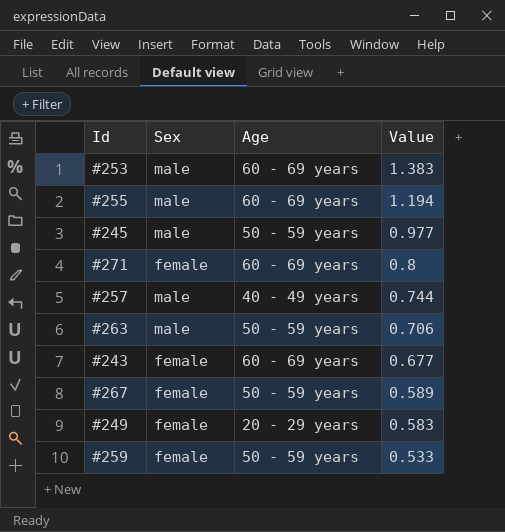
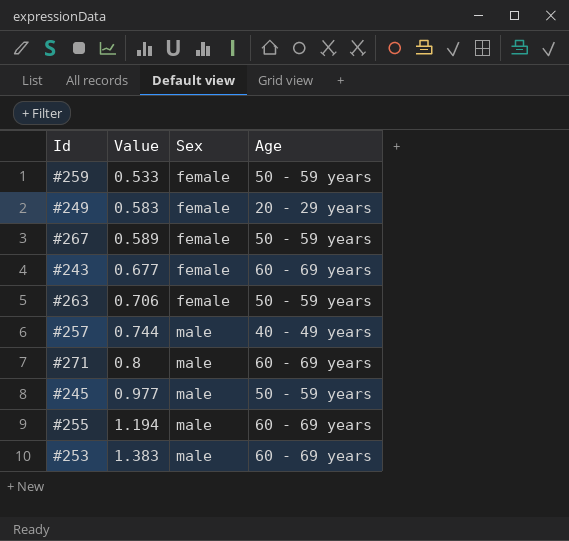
row order: Value descending -> Value ascending
column Value | position: 4 -> 2
#263 | Sex: male -> female
#271 | Sex: female -> male

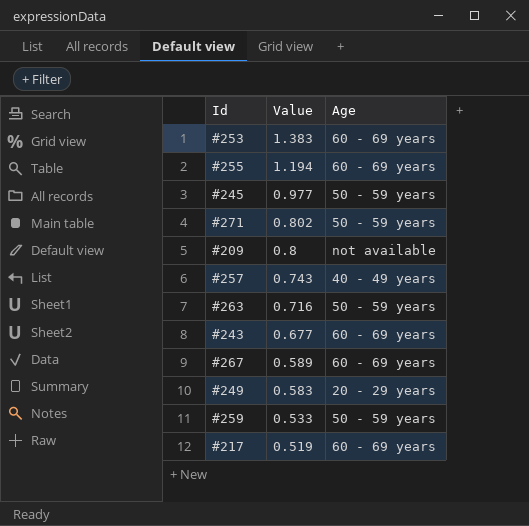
row order: Value ascending -> Value descending
column Sex | position: 3 -> none
#271 | Value: 0.8 -> 0.802
#271 | Age: 60 - 69 years -> 50 - 59 years
row #209: none -> 0.8 | not available
#257 | Value: 0.744 -> 0.743
#263 | Value: 0.706 -> 0.716
#267 | Age: 50 - 59 years -> 60 - 69 years
row #217: none -> 0.519 | 60 - 69 years

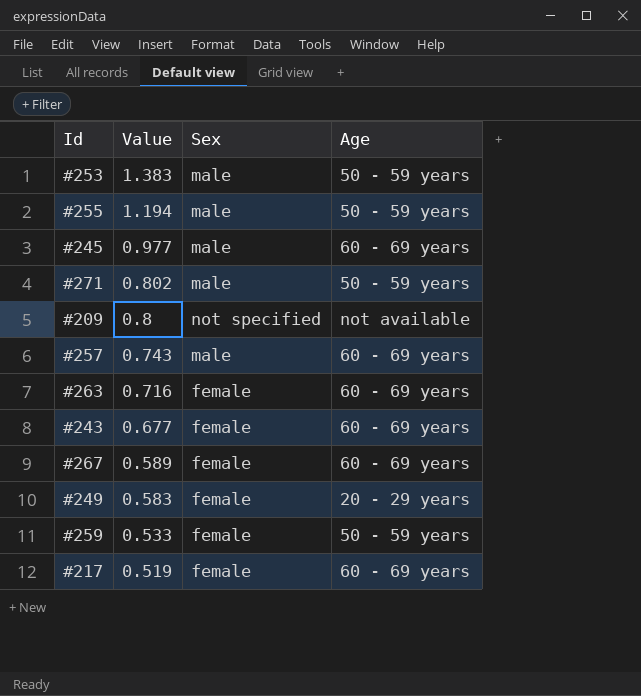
column Sex | position: none -> 3
#253 | Age: 60 - 69 years -> 50 - 59 years
#255 | Age: 60 - 69 years -> 50 - 59 years
#245 | Age: 50 - 59 years -> 60 - 69 years
#257 | Age: 40 - 49 years -> 60 - 69 years
#263 | Age: 50 - 59 years -> 60 - 69 years

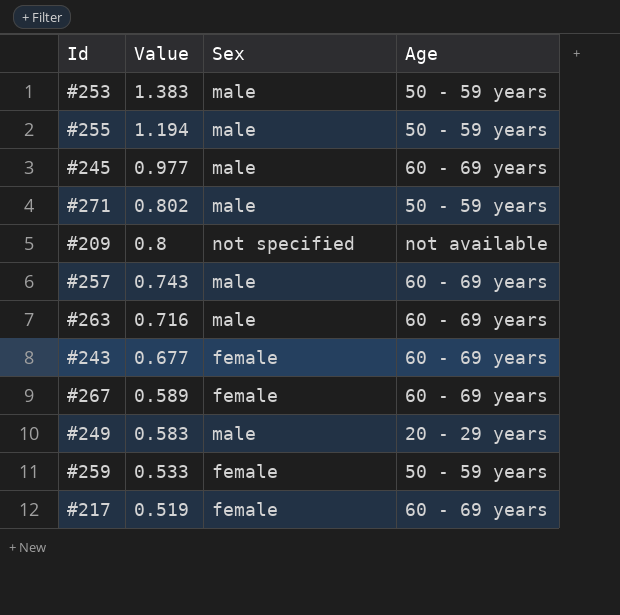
#263 | Sex: female -> male
#249 | Sex: female -> male

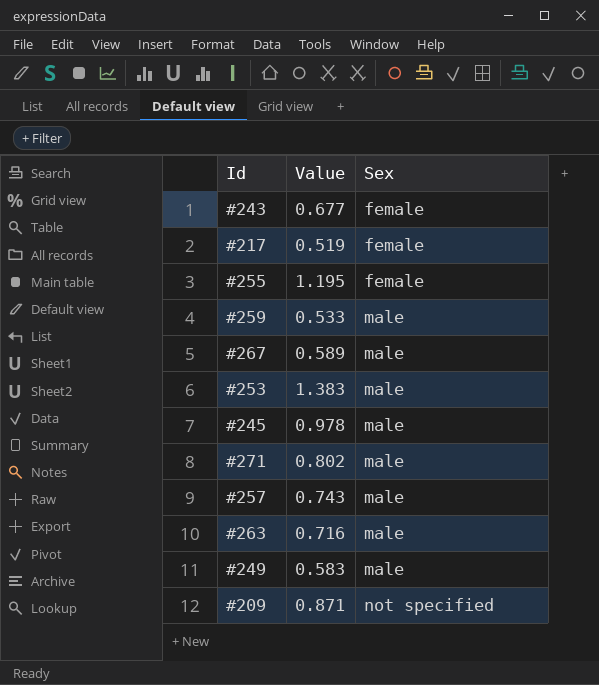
row order: Value descending -> Sex ascending
column Age | position: 4 -> none
#255 | Value: 1.194 -> 1.195
#255 | Sex: male -> female
#259 | Sex: female -> male
#267 | Sex: female -> male
#245 | Value: 0.977 -> 0.978
#209 | Value: 0.8 -> 0.871

